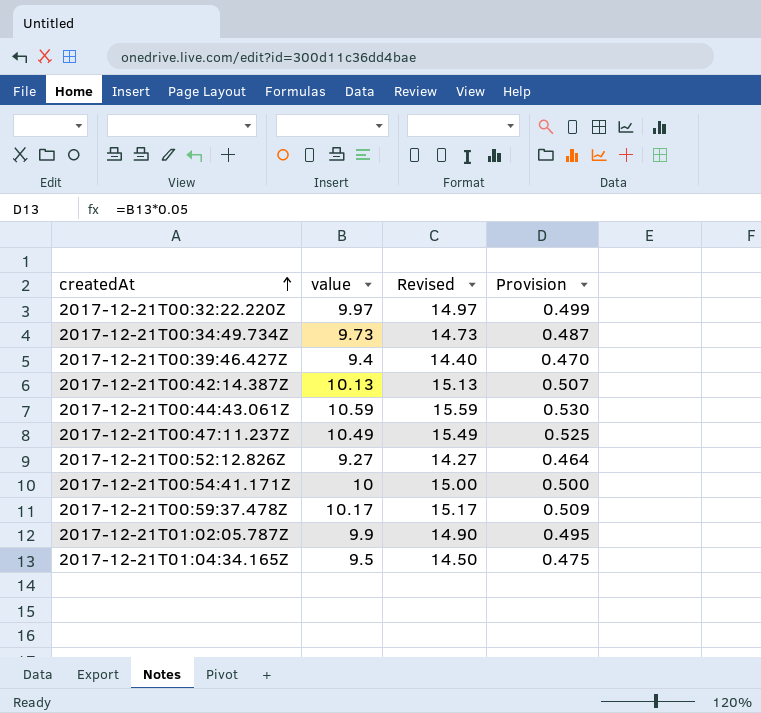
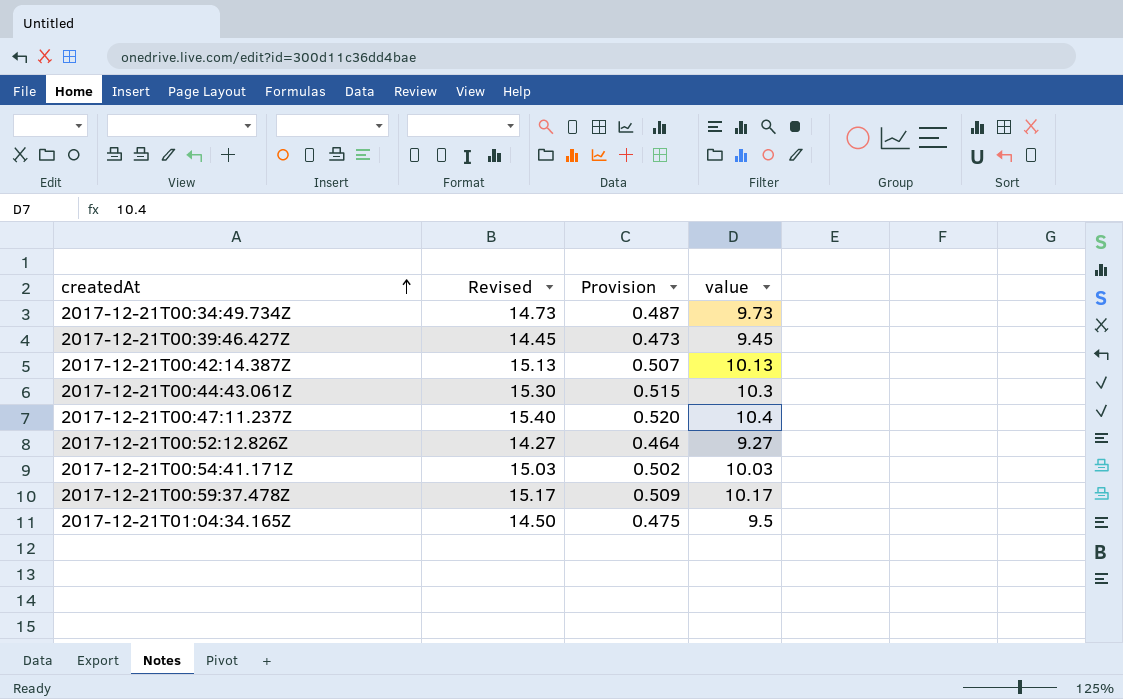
column value | position: 2 -> 4
row 2017-12-21T00:32:22.220Z: 9.97 | 14.97 | 0.499 -> none
row 2017-12-21T01:02:05.787Z: 9.9 | 14.90 | 0.495 -> none
2017-12-21T00:39:46.427Z | Revised: 14.40 -> 14.45
2017-12-21T00:39:46.427Z | Provision: 0.470 -> 0.473
2017-12-21T00:39:46.427Z | value: 9.4 -> 9.45
2017-12-21T00:44:43.061Z | Revised: 15.59 -> 15.30
2017-12-21T00:44:43.061Z | Provision: 0.530 -> 0.515
2017-12-21T00:44:43.061Z | value: 10.59 -> 10.3
2017-12-21T00:47:11.237Z | Revised: 15.49 -> 15.40
2017-12-21T00:47:11.237Z | Provision: 0.525 -> 0.520
2017-12-21T00:47:11.237Z | value: 10.49 -> 10.4
2017-12-21T00:54:41.171Z | Revised: 15.00 -> 15.03
2017-12-21T00:54:41.171Z | Provision: 0.500 -> 0.502
2017-12-21T00:54:41.171Z | value: 10 -> 10.03

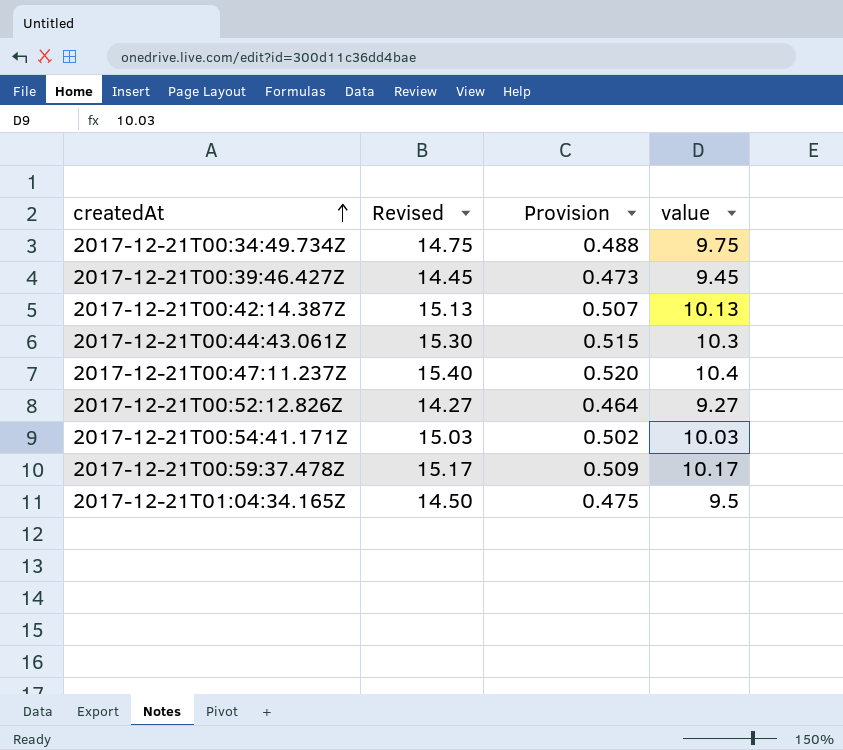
2017-12-21T00:34:49.734Z | Revised: 14.73 -> 14.75
2017-12-21T00:34:49.734Z | Provision: 0.487 -> 0.488
2017-12-21T00:34:49.734Z | value: 9.73 -> 9.75

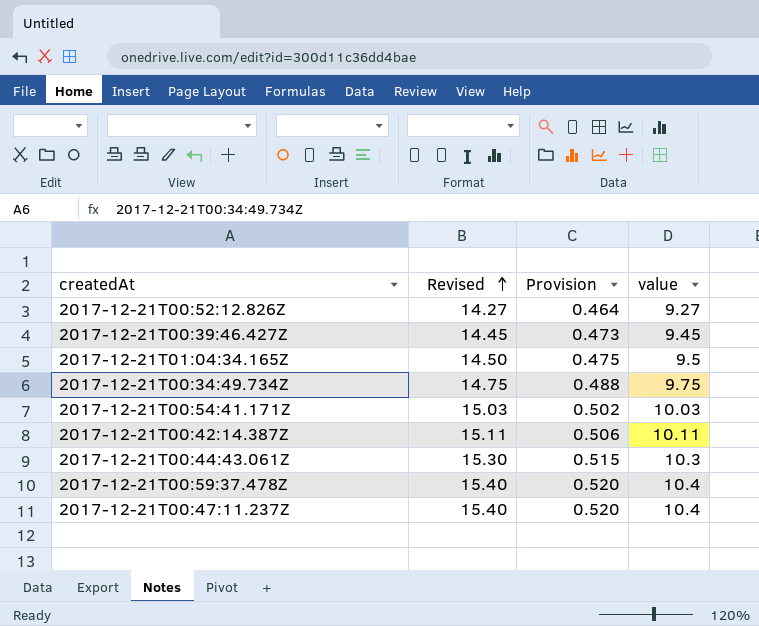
row order: createdAt ascending -> Revised ascending
2017-12-21T00:42:14.387Z | Revised: 15.13 -> 15.11
2017-12-21T00:42:14.387Z | Provision: 0.507 -> 0.506
2017-12-21T00:42:14.387Z | value: 10.13 -> 10.11
2017-12-21T00:59:37.478Z | Revised: 15.17 -> 15.40
2017-12-21T00:59:37.478Z | Provision: 0.509 -> 0.520
2017-12-21T00:59:37.478Z | value: 10.17 -> 10.4

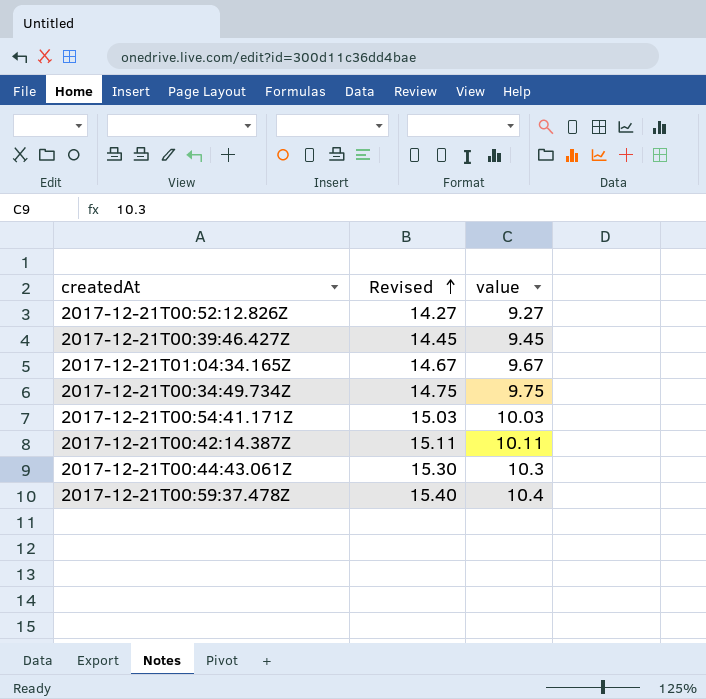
column Provision | formula: [value] * 0.05 -> none
row 2017-12-21T00:47:11.237Z: 15.40 | 0.520 | 10.4 -> none
2017-12-21T01:04:34.165Z | Revised: 14.50 -> 14.67
2017-12-21T01:04:34.165Z | value: 9.5 -> 9.67

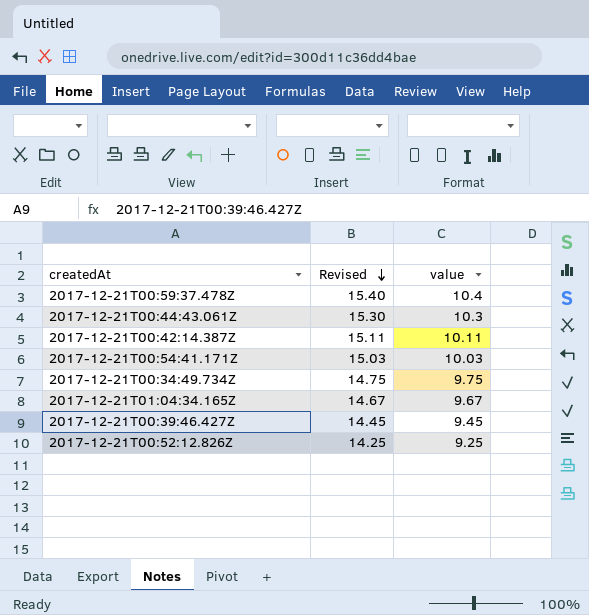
row order: Revised ascending -> Revised descending
2017-12-21T00:52:12.826Z | Revised: 14.27 -> 14.25
2017-12-21T00:52:12.826Z | value: 9.27 -> 9.25

